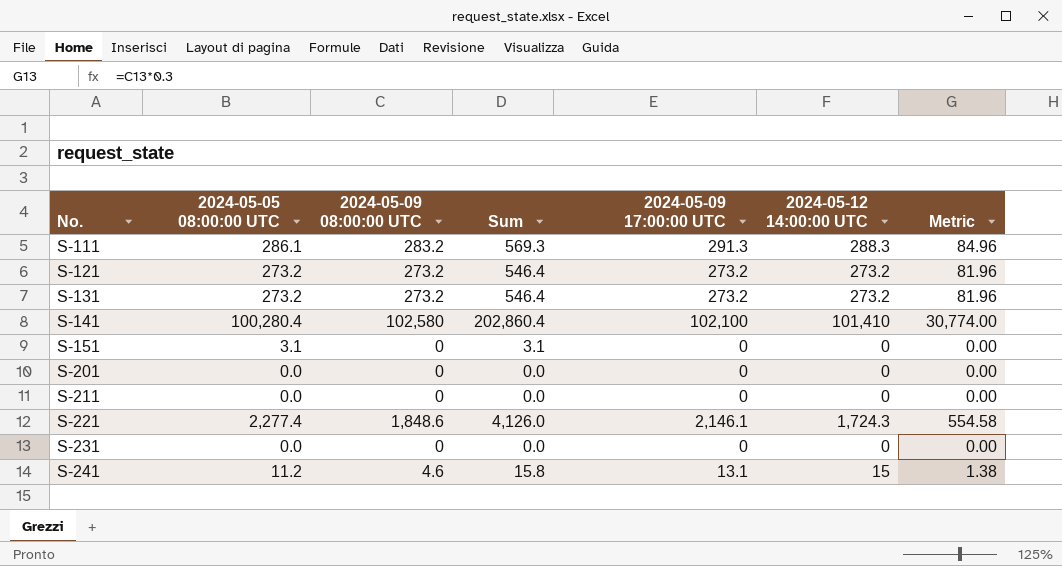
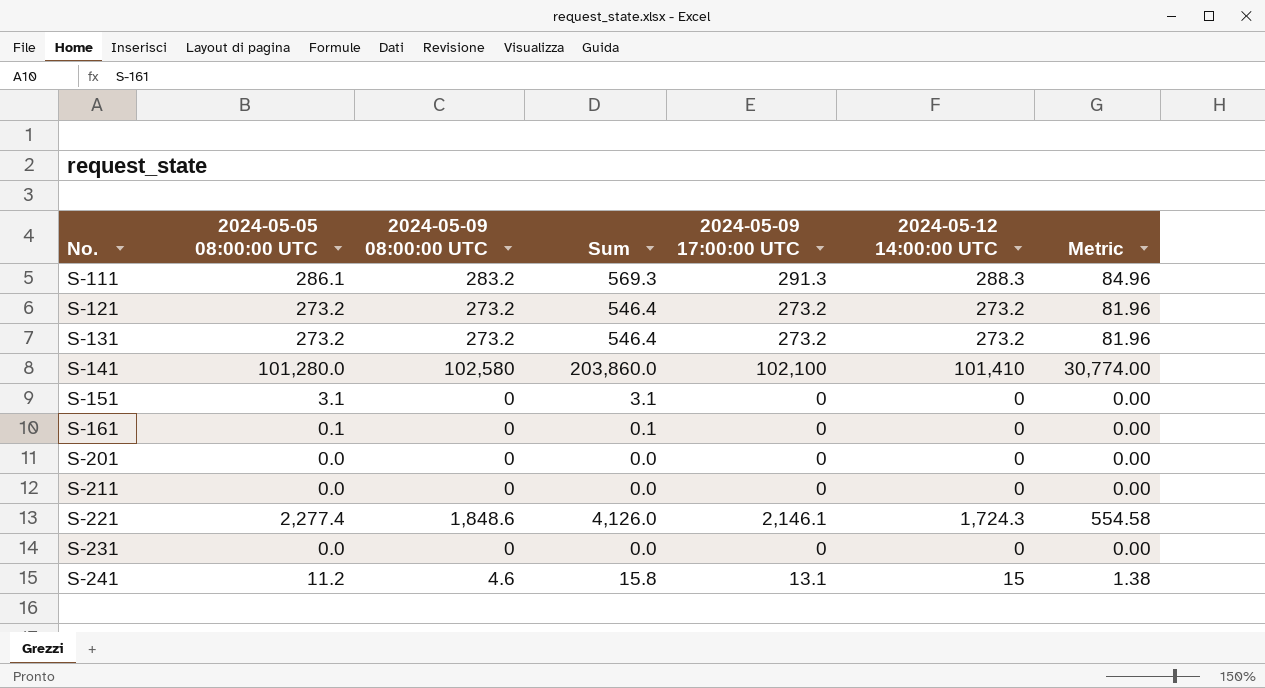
S-141 | 2024-05-05 08:00:00 UTC: 100,280.4 -> 101,280.0
S-141 | Sum: 202,860.4 -> 203,860.0
row S-161: none -> 0.1 | 0 | 0.1 | 0 | 0 | 0.00

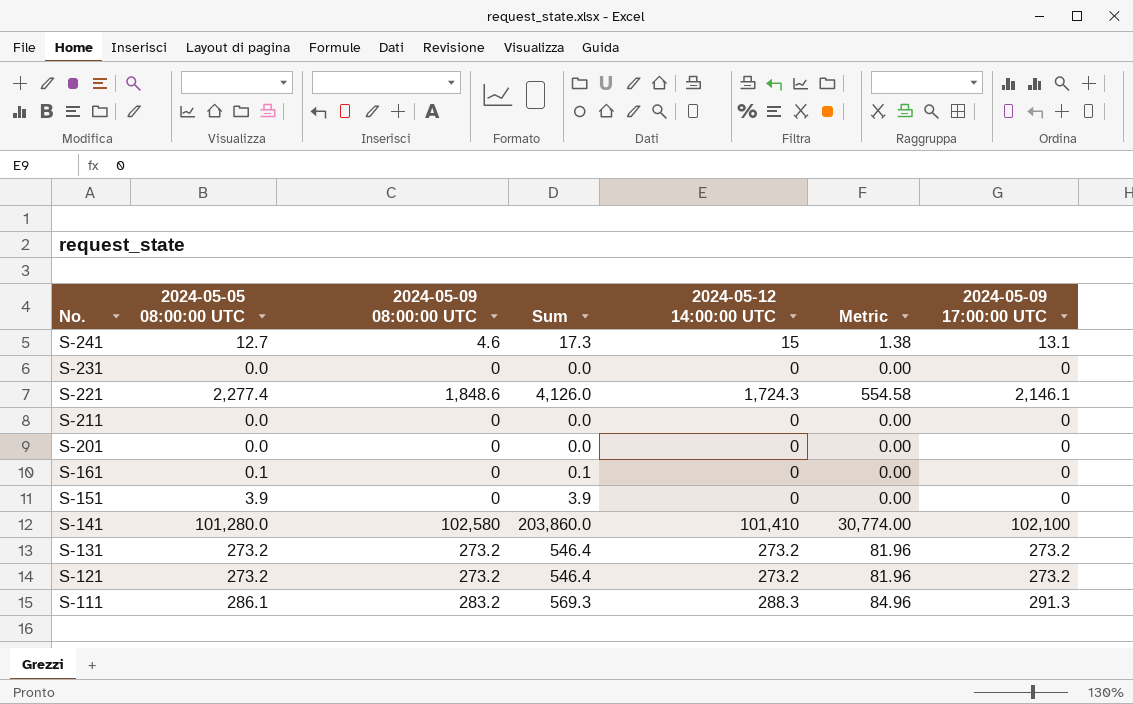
row order: No. ascending -> No. descending
column 2024-05-09 17:00:00 UTC | position: 5 -> 7
S-241 | 2024-05-05 08:00:00 UTC: 11.2 -> 12.7
S-241 | Sum: 15.8 -> 17.3
S-151 | 2024-05-05 08:00:00 UTC: 3.1 -> 3.9
S-151 | Sum: 3.1 -> 3.9

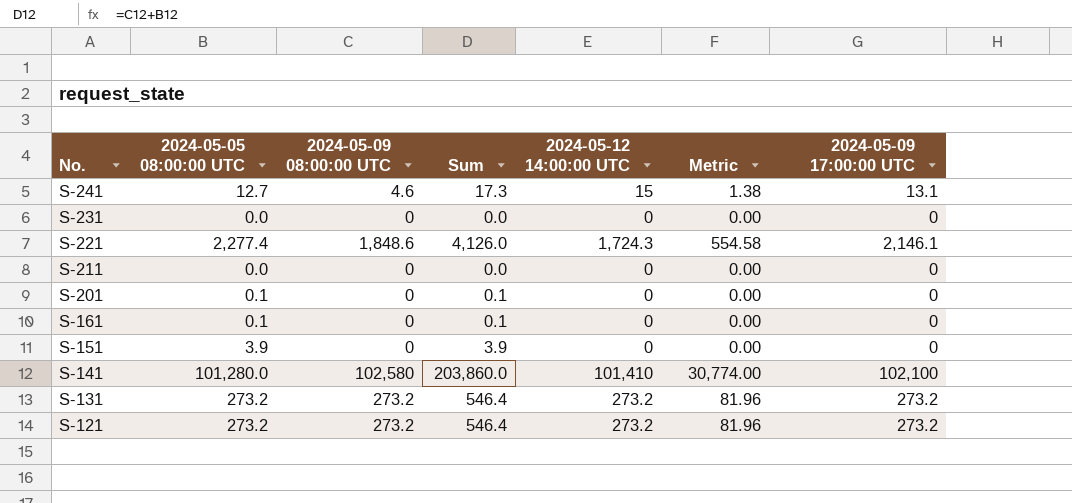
row S-111: 286.1 | 283.2 | 569.3 | 288.3 | 84.96 | 291.3 -> none
S-201 | 2024-05-05 08:00:00 UTC: 0.0 -> 0.1
S-201 | Sum: 0.0 -> 0.1

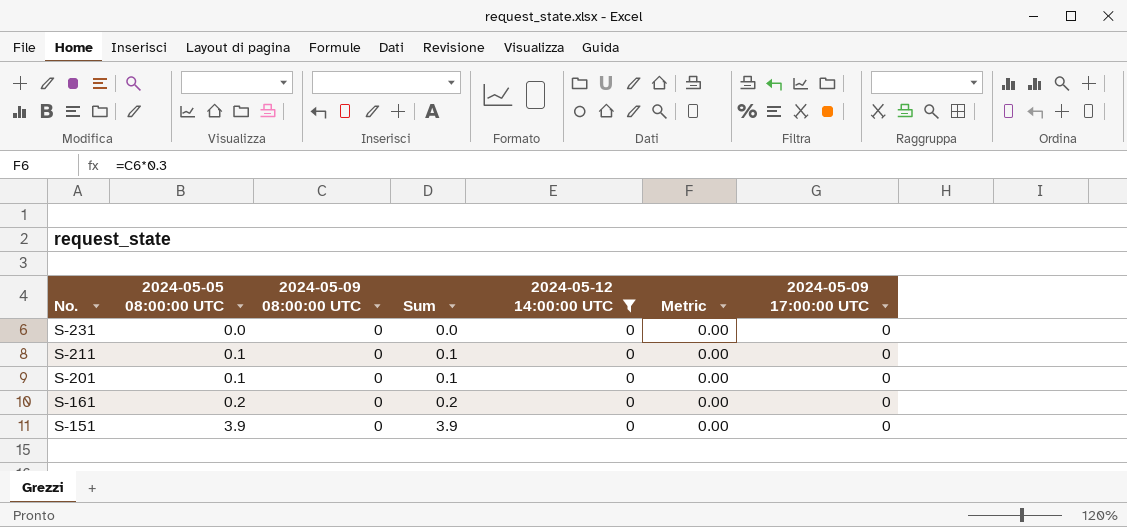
filter: none -> 2024-05-12 14:00:00 UTC = 0
S-211 | 2024-05-05 08:00:00 UTC: 0.0 -> 0.1
S-211 | Sum: 0.0 -> 0.1
S-161 | 2024-05-05 08:00:00 UTC: 0.1 -> 0.2
S-161 | Sum: 0.1 -> 0.2

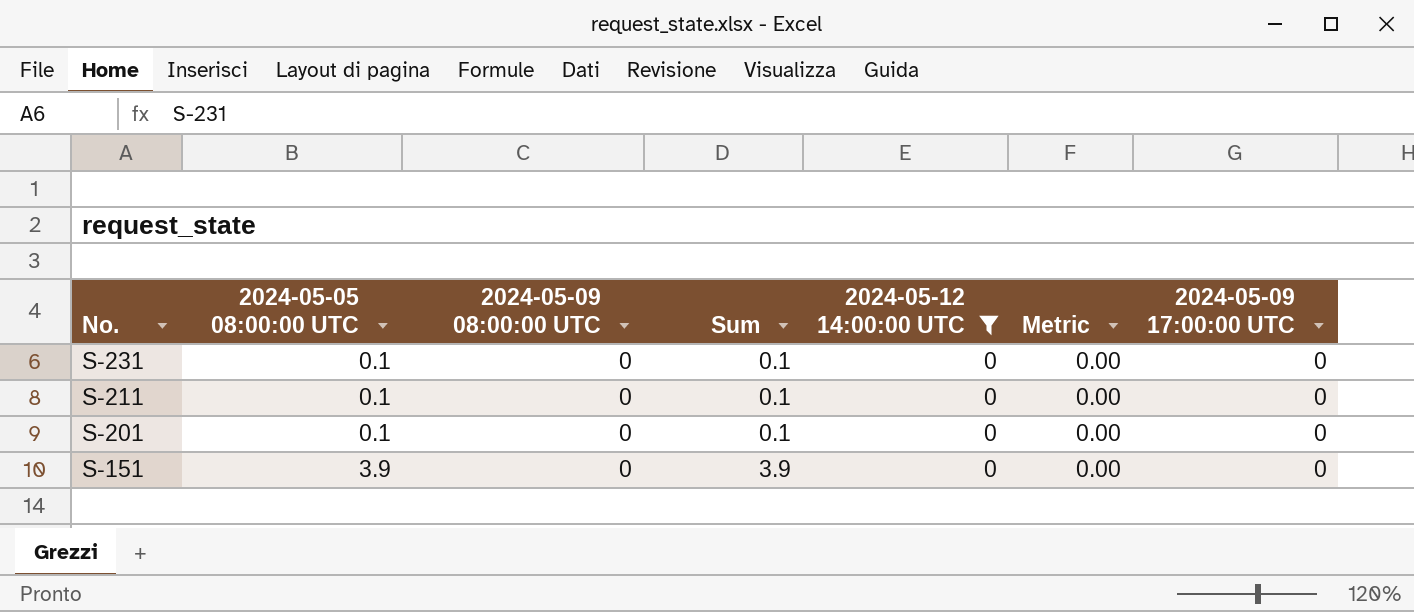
row S-161: 0.2 | 0 | 0.2 | 0 | 0.00 | 0 -> none
S-231 | 2024-05-05 08:00:00 UTC: 0.0 -> 0.1
S-231 | Sum: 0.0 -> 0.1

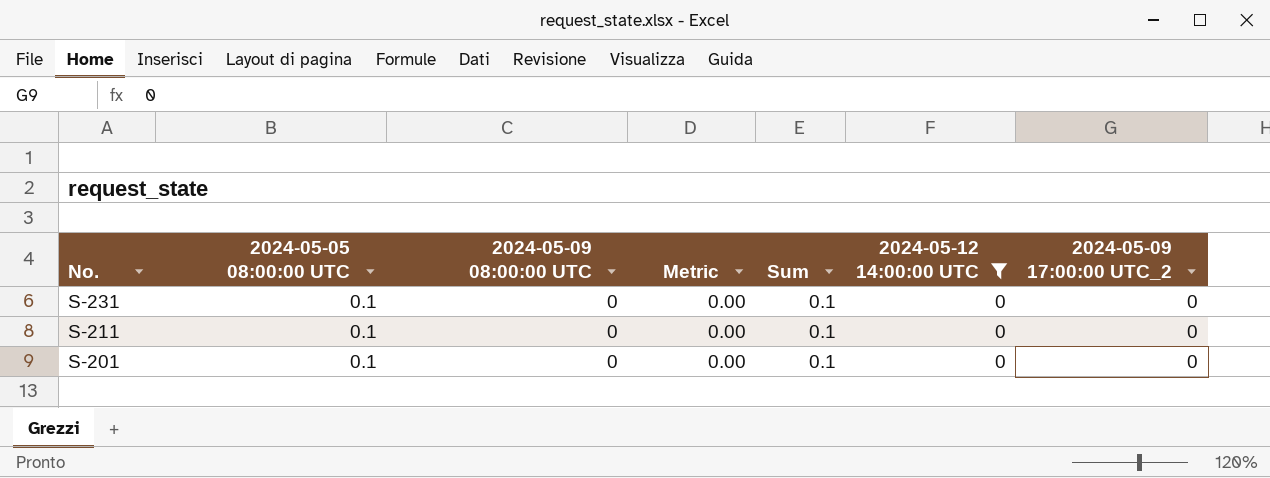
column Metric | position: 6 -> 4
column name: 2024-05-09 17:00:00 UTC -> 2024-05-09 17:00:00 UTC_2
row S-151: 3.9 | 0 | 3.9 | 0 | 0.00 | 0 -> none

